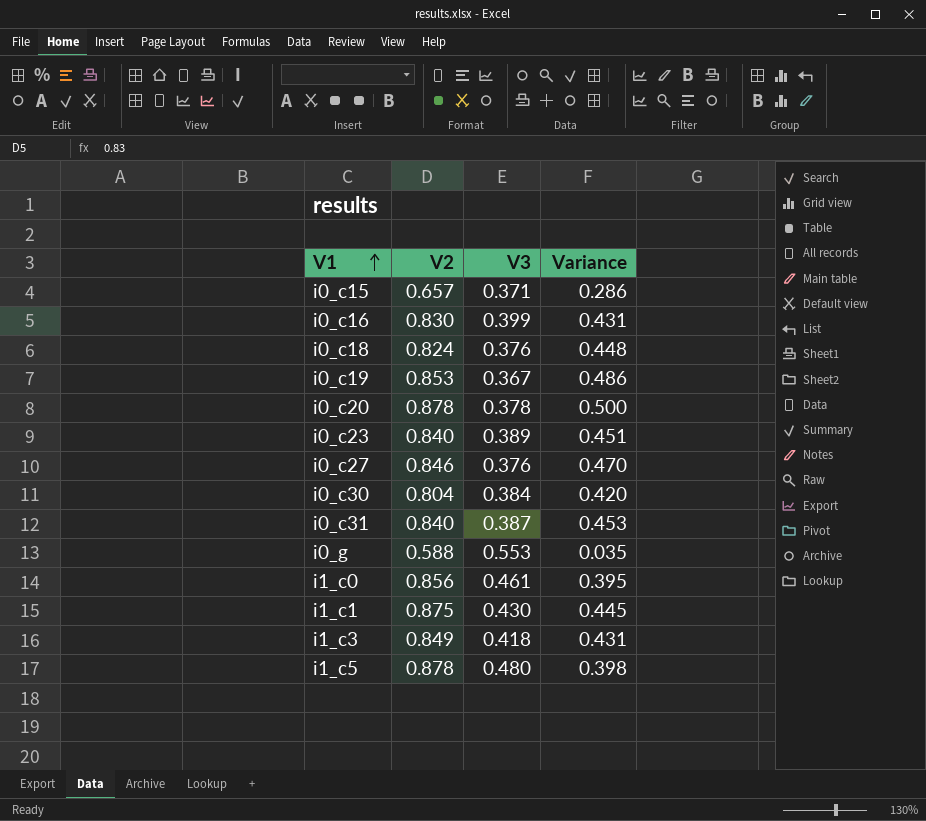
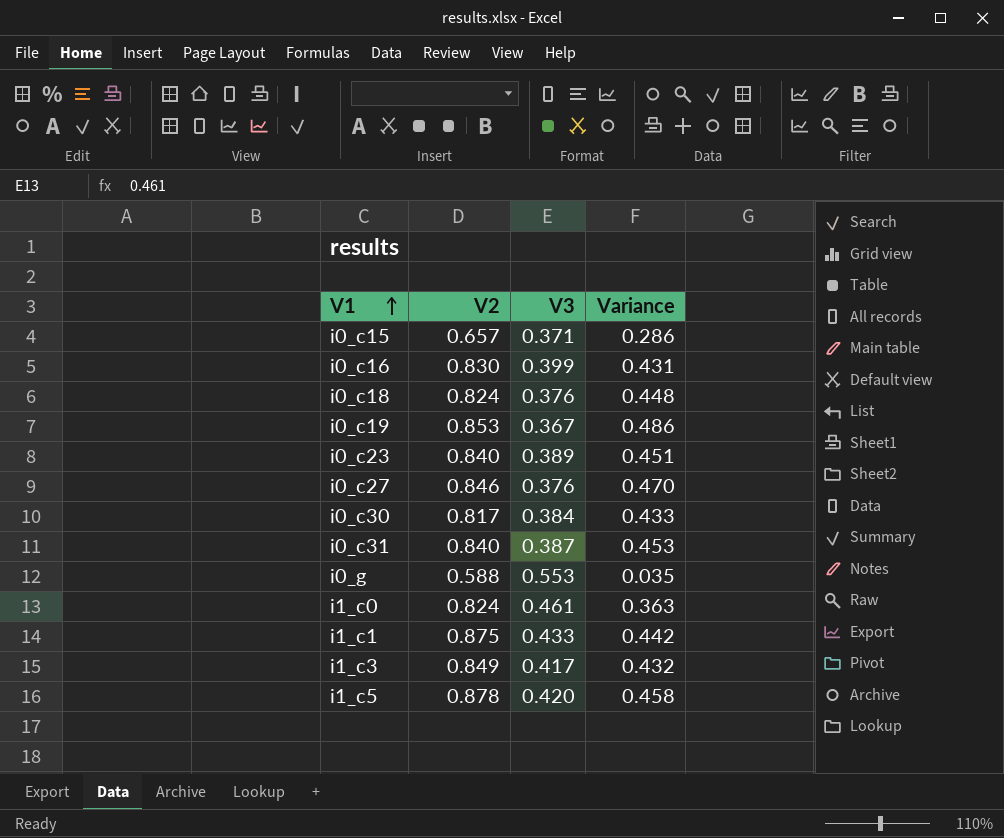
row i0_c20: 0.878 | 0.378 | 0.500 -> none
i0_c30 | V2: 0.804 -> 0.817
i0_c30 | Variance: 0.420 -> 0.433
i1_c0 | V2: 0.856 -> 0.824
i1_c0 | Variance: 0.395 -> 0.363
i1_c1 | V3: 0.430 -> 0.433
i1_c1 | Variance: 0.445 -> 0.442
i1_c3 | V3: 0.418 -> 0.417
i1_c3 | Variance: 0.431 -> 0.432
i1_c5 | V3: 0.480 -> 0.420
i1_c5 | Variance: 0.398 -> 0.458

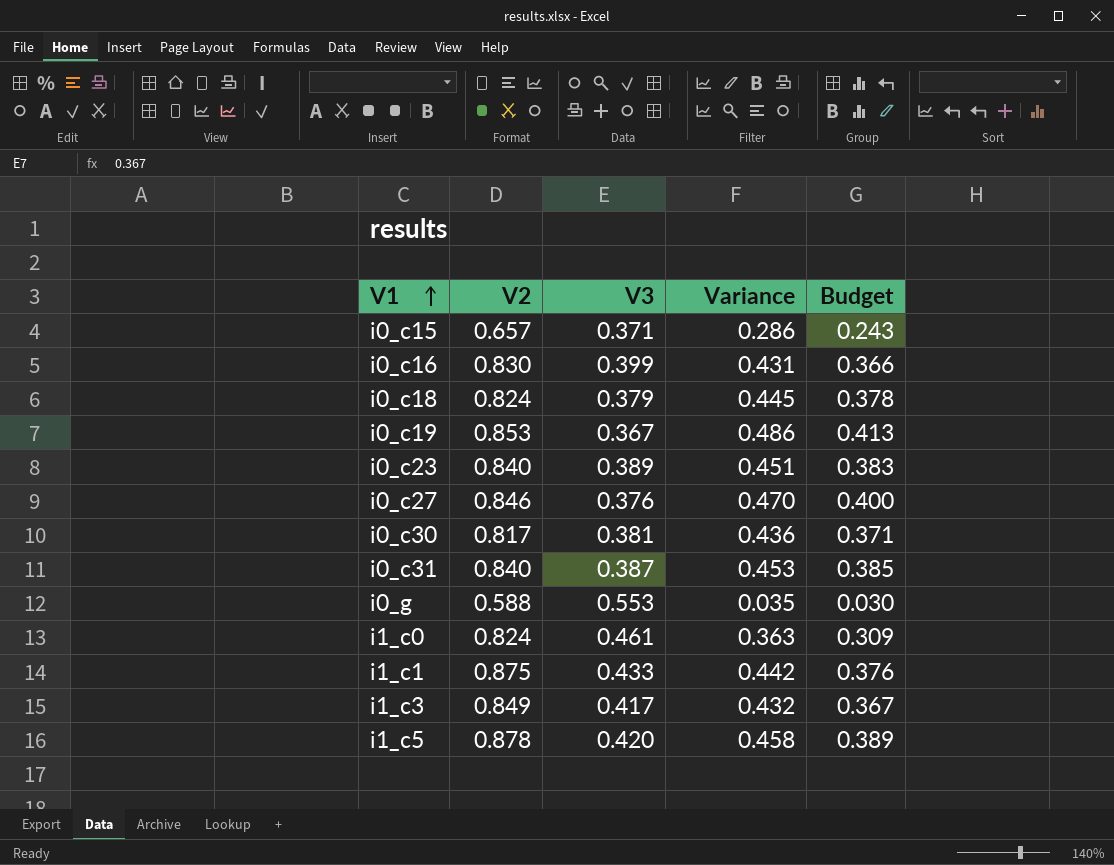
column Budget | formula: none -> [Variance] * 0.85
i0_c18 | V3: 0.376 -> 0.379
i0_c18 | Variance: 0.448 -> 0.445
i0_c30 | V3: 0.384 -> 0.381
i0_c30 | Variance: 0.433 -> 0.436

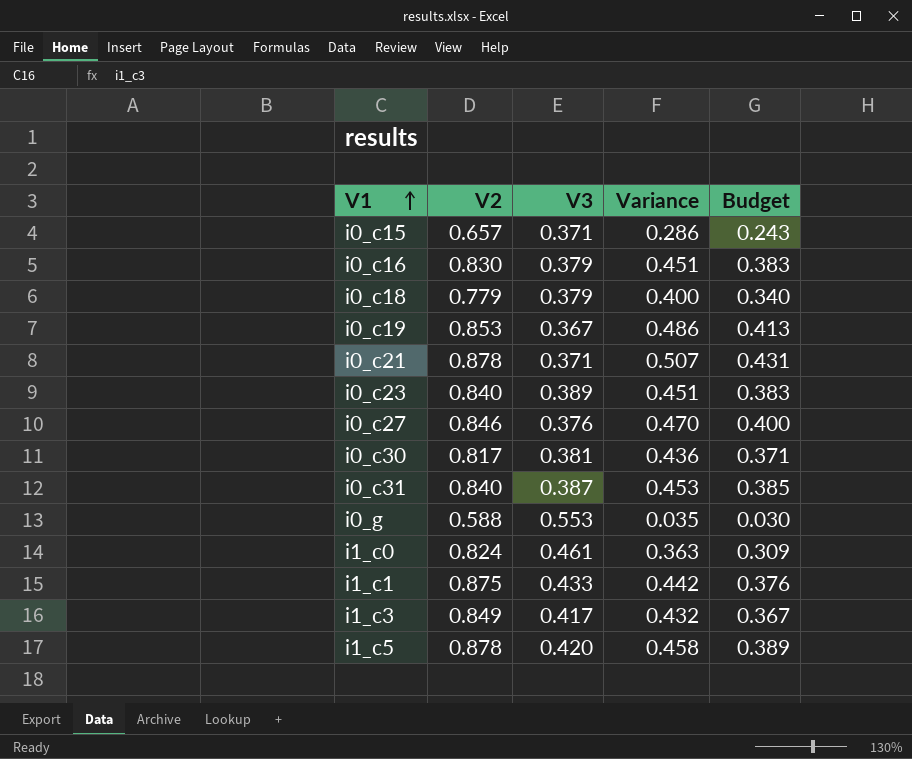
i0_c16 | V3: 0.399 -> 0.379
i0_c16 | Variance: 0.431 -> 0.451
i0_c16 | Budget: 0.366 -> 0.383
i0_c18 | V2: 0.824 -> 0.779
i0_c18 | Variance: 0.445 -> 0.400
i0_c18 | Budget: 0.378 -> 0.340
row i0_c21: none -> 0.878 | 0.371 | 0.507 | 0.431

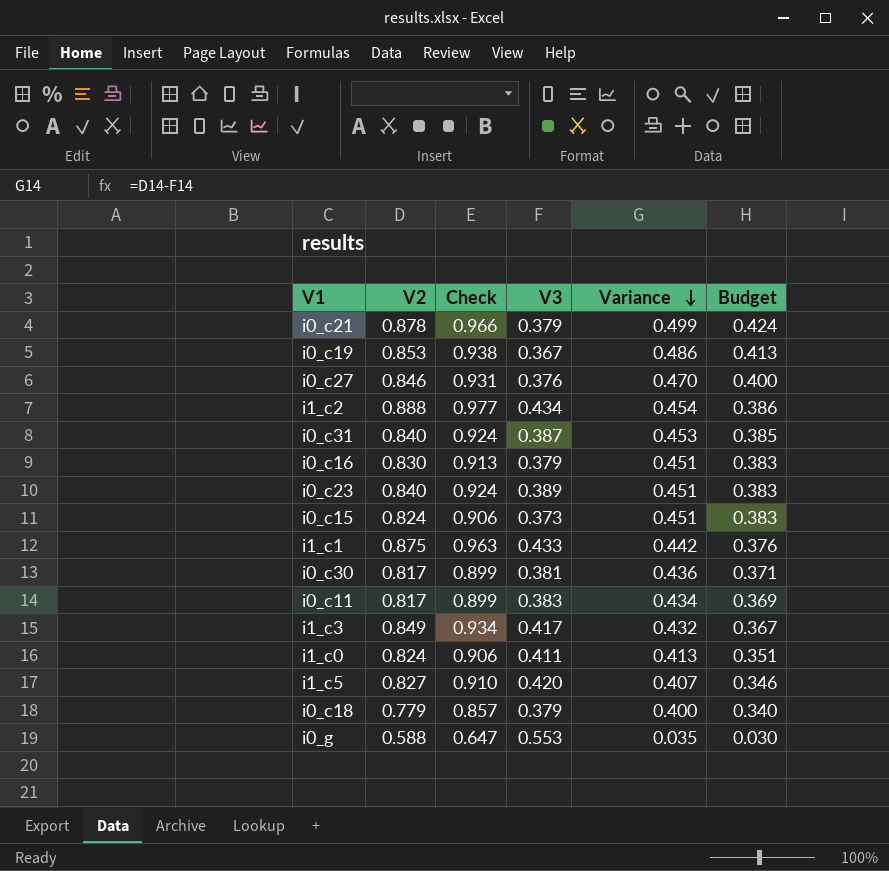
row order: V1 ascending -> Variance descending
column Check | formula: none -> [V2] * 1.1
i0_c21 | V3: 0.371 -> 0.379
i0_c21 | Variance: 0.507 -> 0.499
i0_c21 | Budget: 0.431 -> 0.424
row i1_c2: none -> 0.888 | 0.977 | 0.434 | 0.454 | 0.386
i0_c15 | V2: 0.657 -> 0.824
i0_c15 | V3: 0.371 -> 0.373
i0_c15 | Variance: 0.286 -> 0.451
i0_c15 | Budget: 0.243 -> 0.383
row i0_c11: none -> 0.817 | 0.899 | 0.383 | 0.434 | 0.369
i1_c0 | V3: 0.461 -> 0.411
i1_c0 | Variance: 0.363 -> 0.413
i1_c0 | Budget: 0.309 -> 0.351
i1_c5 | V2: 0.878 -> 0.827
i1_c5 | Variance: 0.458 -> 0.407
i1_c5 | Budget: 0.389 -> 0.346

